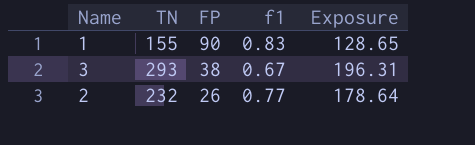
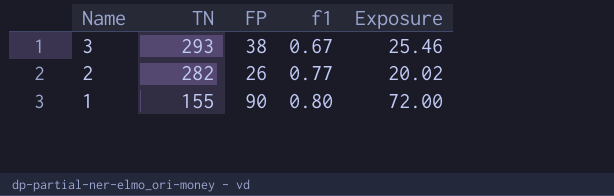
row order: FP descending -> Name descending
column Exposure | formula: [TN] * [f1] -> [FP] * [f1]
2 | TN: 232 -> 282
1 | f1: 0.83 -> 0.80

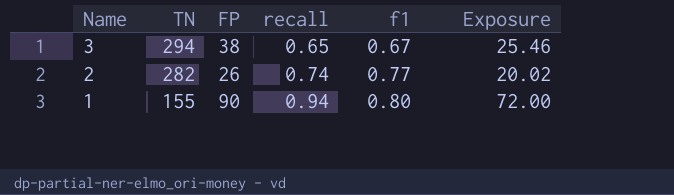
column recall | position: none -> 4
3 | TN: 293 -> 294

